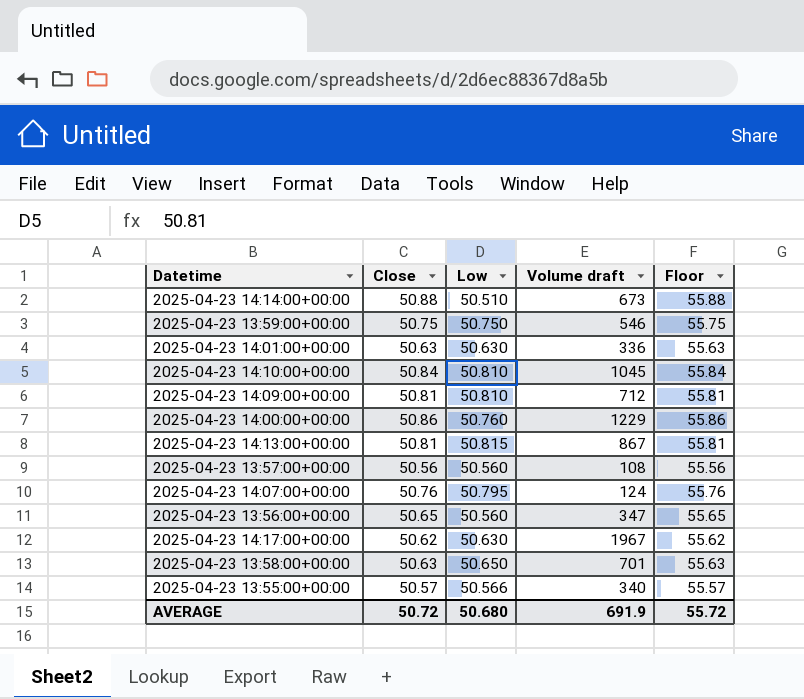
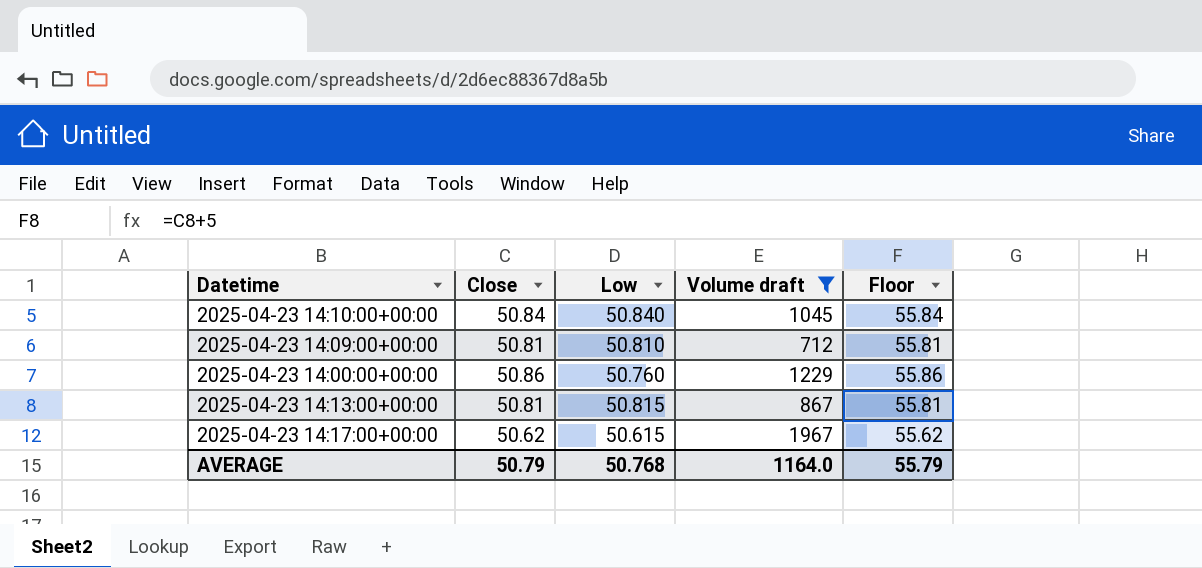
filter: none -> Volume draft >= 712
2025-04-23 14:10:00+00:00 | Low: 50.810 -> 50.840
2025-04-23 14:17:00+00:00 | Low: 50.630 -> 50.615
AVERAGE | Close: 50.72 -> 50.79
AVERAGE | Low: 50.680 -> 50.768
AVERAGE | Volume draft: 691.9 -> 1164.0
AVERAGE | Floor: 55.72 -> 55.79

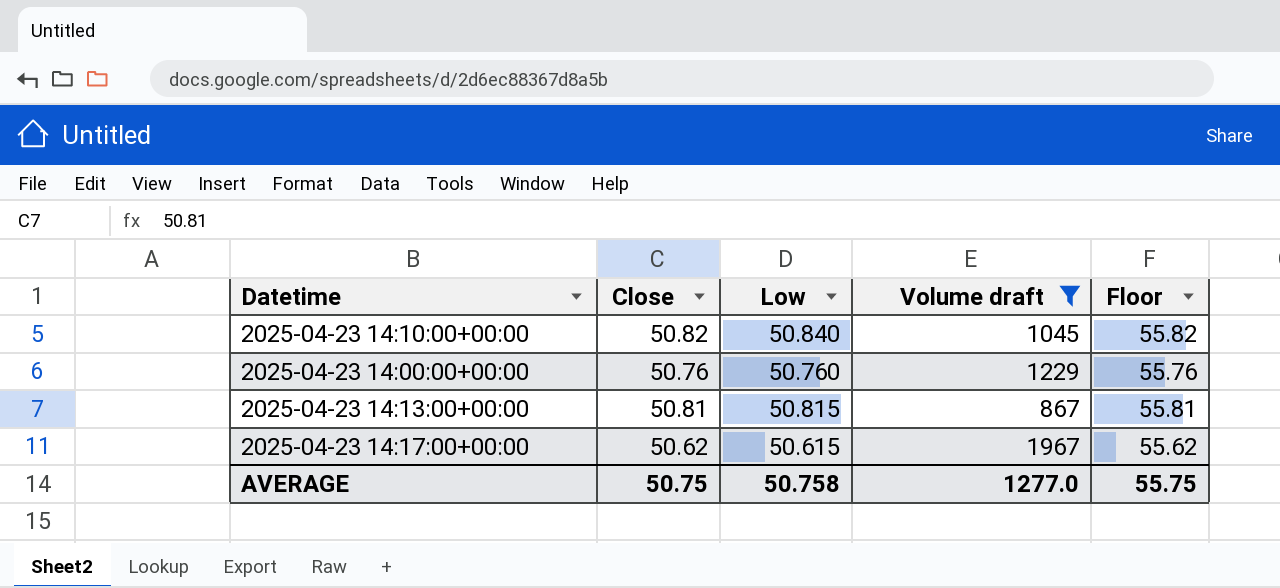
row 2025-04-23 14:09:00+00:00: 50.81 | 50.810 | 712 | 55.81 -> none
2025-04-23 14:10:00+00:00 | Close: 50.84 -> 50.82
2025-04-23 14:10:00+00:00 | Floor: 55.84 -> 55.82
2025-04-23 14:00:00+00:00 | Close: 50.86 -> 50.76
2025-04-23 14:00:00+00:00 | Floor: 55.86 -> 55.76
AVERAGE | Close: 50.79 -> 50.75
AVERAGE | Low: 50.768 -> 50.758
AVERAGE | Volume draft: 1164.0 -> 1277.0
AVERAGE | Floor: 55.79 -> 55.75

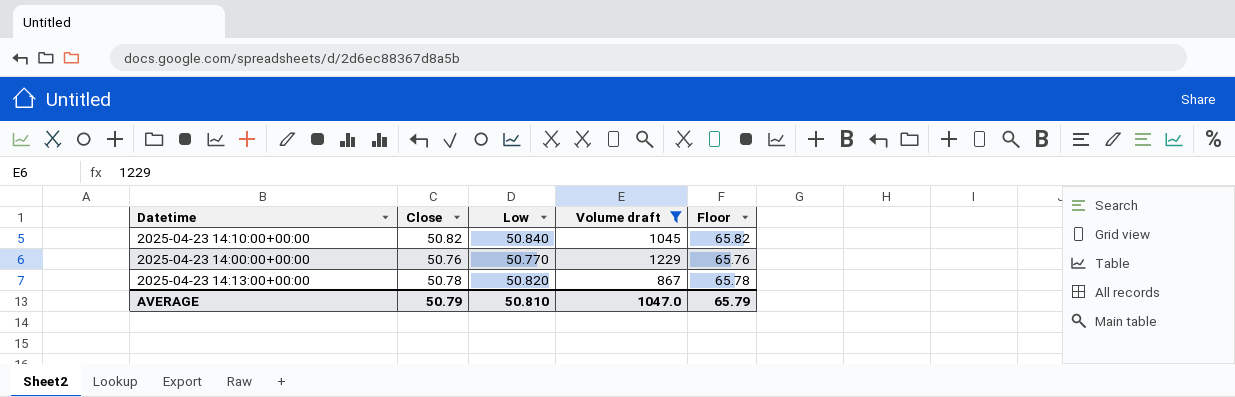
column Floor | formula: [Close] + 5 -> [Close] + 15
row 2025-04-23 14:17:00+00:00: 50.62 | 50.615 | 1967 | 55.62 -> none
2025-04-23 14:00:00+00:00 | Low: 50.760 -> 50.770
2025-04-23 14:13:00+00:00 | Close: 50.81 -> 50.78
2025-04-23 14:13:00+00:00 | Low: 50.815 -> 50.820
AVERAGE | Close: 50.75 -> 50.79
AVERAGE | Low: 50.758 -> 50.810
AVERAGE | Volume draft: 1277.0 -> 1047.0
AVERAGE | Floor: 55.75 -> 65.79

